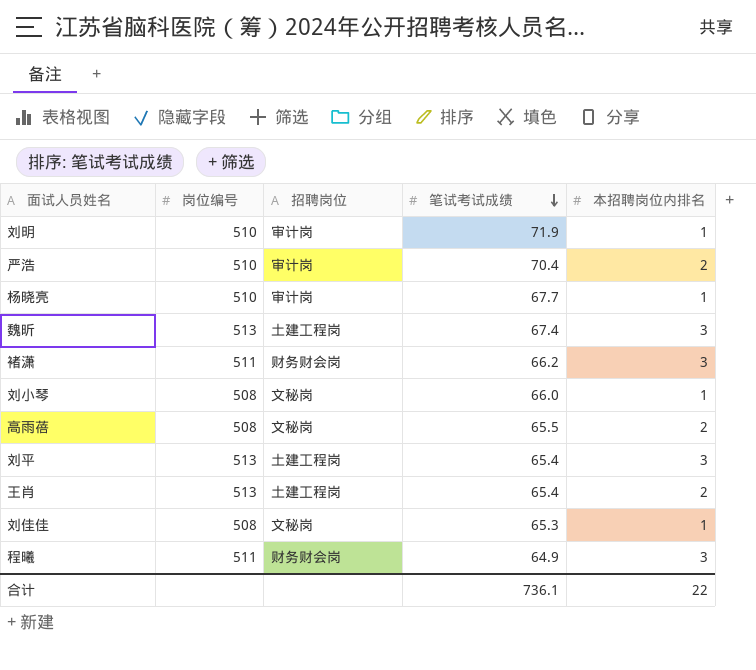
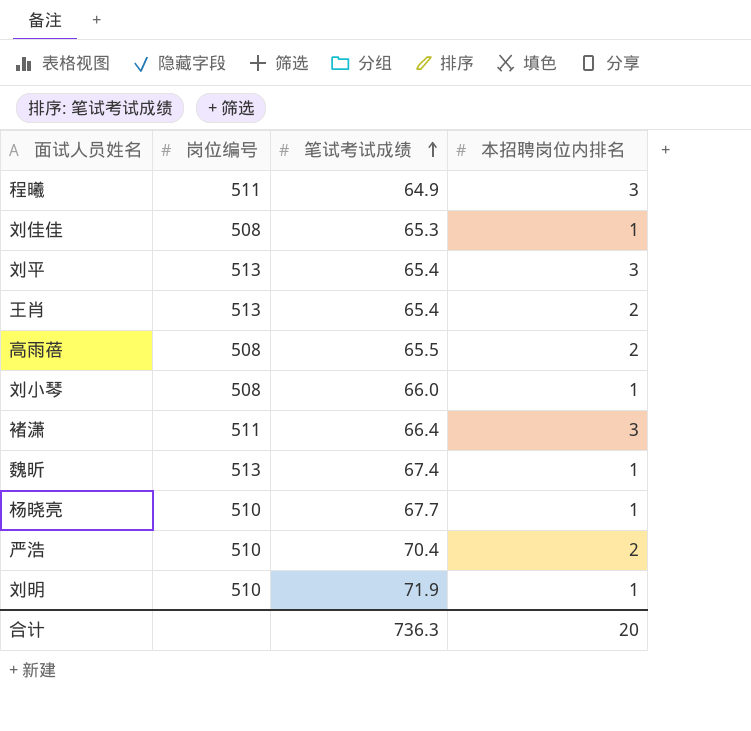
row order: 笔试考试成绩 descending -> 笔试考试成绩 ascending
column 招聘岗位 | position: 3 -> none
褚潇 | 笔试考试成绩: 66.2 -> 66.4
魏昕 | 本招聘岗位内排名: 3 -> 1
合计 | 笔试考试成绩: 736.1 -> 736.3
合计 | 本招聘岗位内排名: 22 -> 20

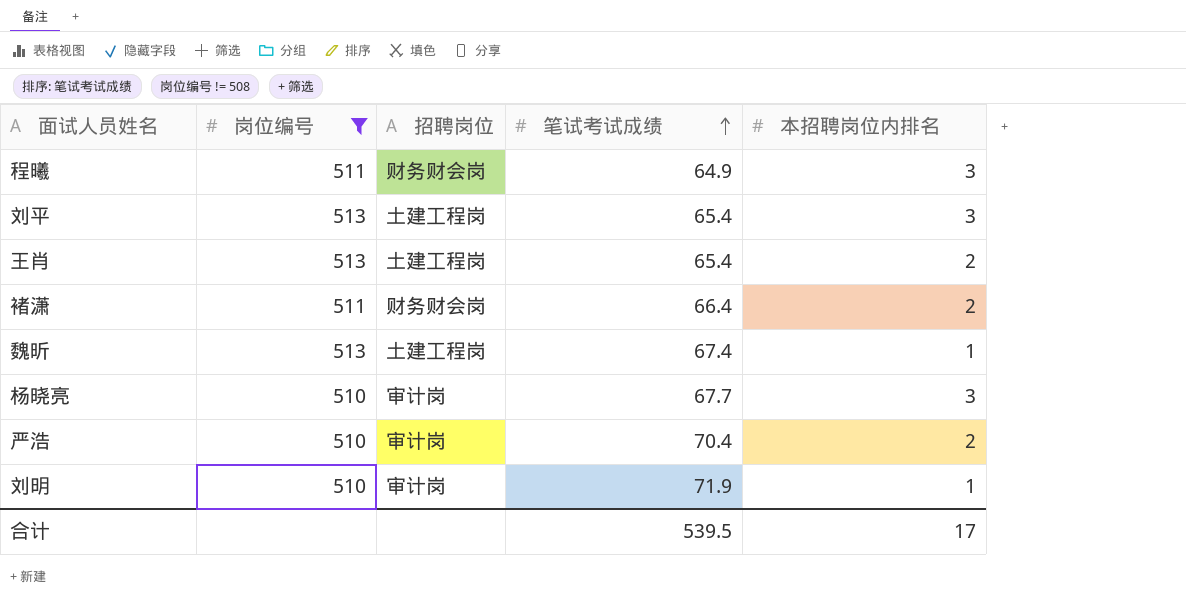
filter: none -> 岗位编号 != 508
column 招聘岗位 | position: none -> 3
褚潇 | 本招聘岗位内排名: 3 -> 2
杨晓亮 | 本招聘岗位内排名: 1 -> 3
合计 | 笔试考试成绩: 736.3 -> 539.5
合计 | 本招聘岗位内排名: 20 -> 17

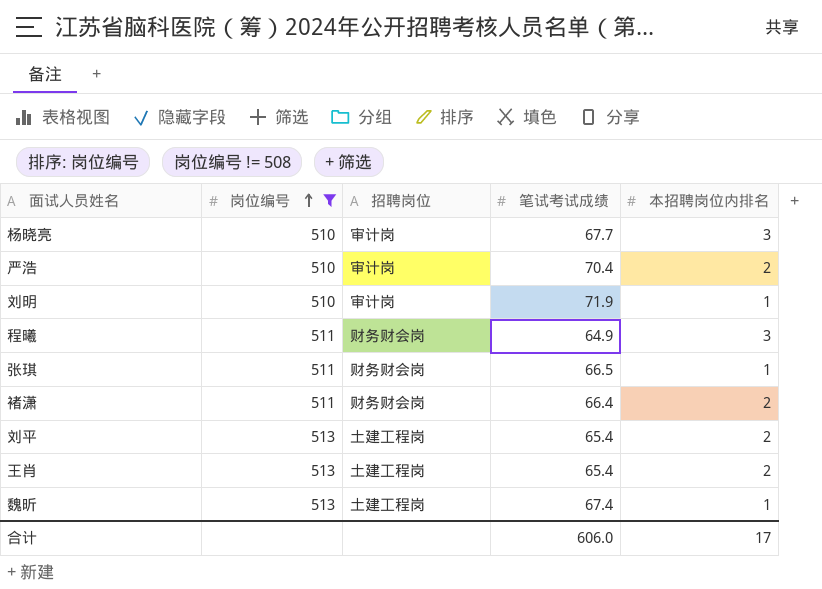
row order: 笔试考试成绩 ascending -> 岗位编号 ascending
row 张琪: none -> 511 | 财务财会岗 | 66.5 | 1
刘平 | 本招聘岗位内排名: 3 -> 2
合计 | 笔试考试成绩: 539.5 -> 606.0

